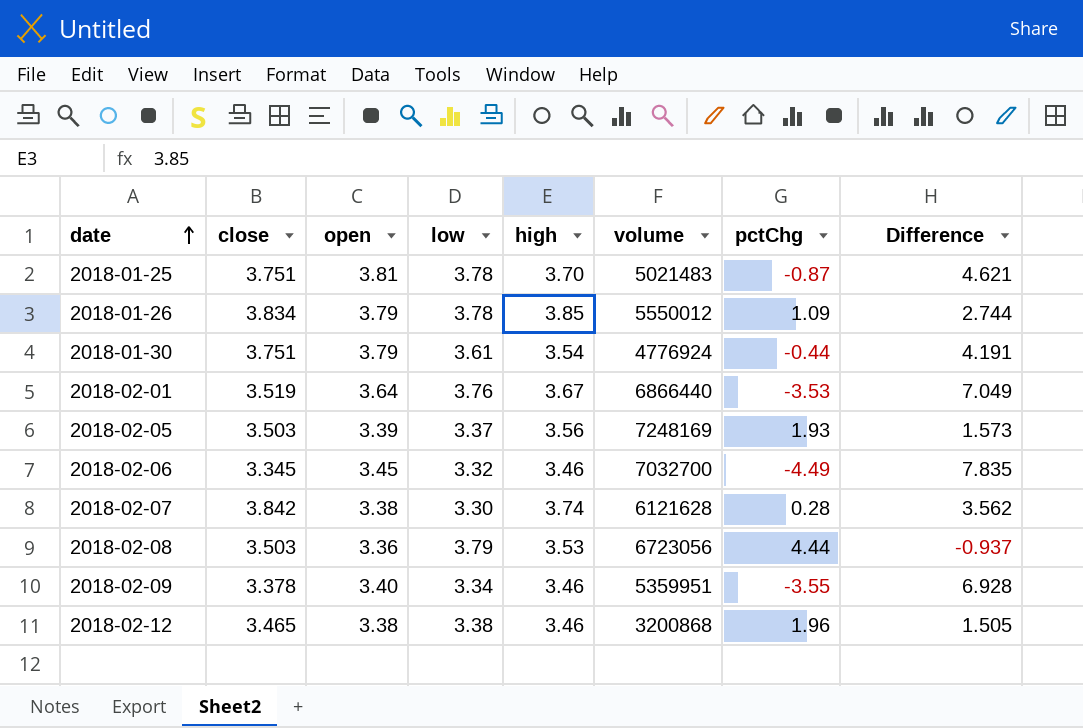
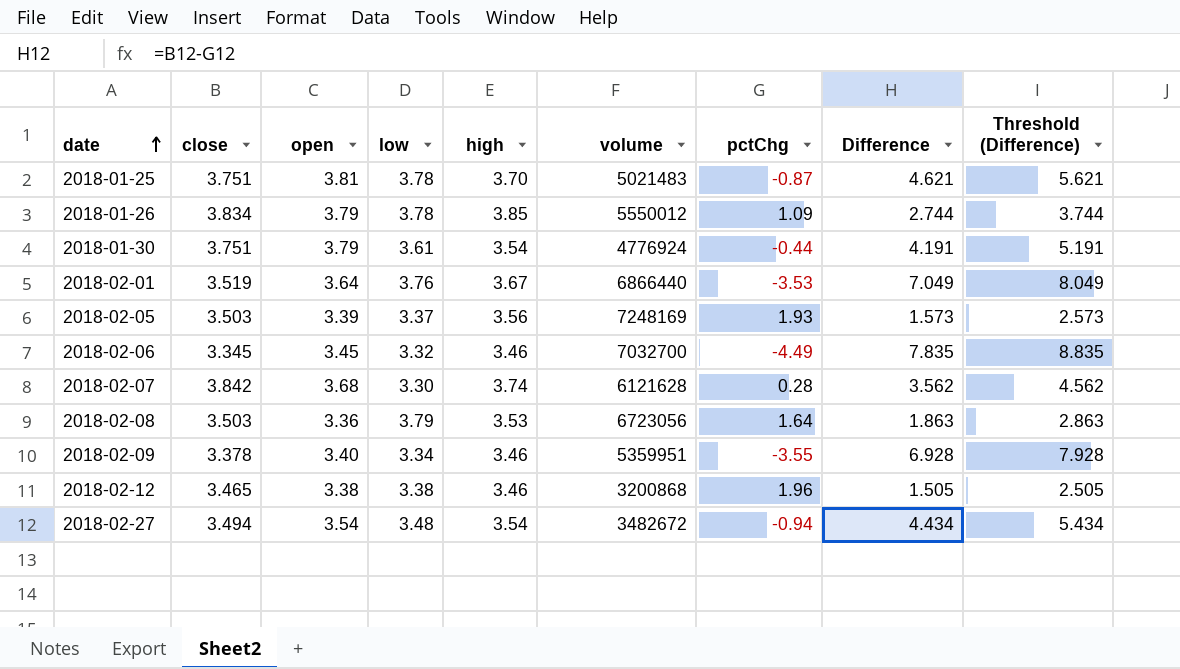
column Threshold (Difference) | formula: none -> [Difference] + 1
2018-02-07 | open: 3.38 -> 3.68
2018-02-08 | pctChg: 4.44 -> 1.64
2018-02-08 | Difference: -0.937 -> 1.863
row 2018-02-27: none -> 3.494 | 3.54 | 3.48 | 3.54 | 3482672 | -0.94 | 4.434 | 5.434

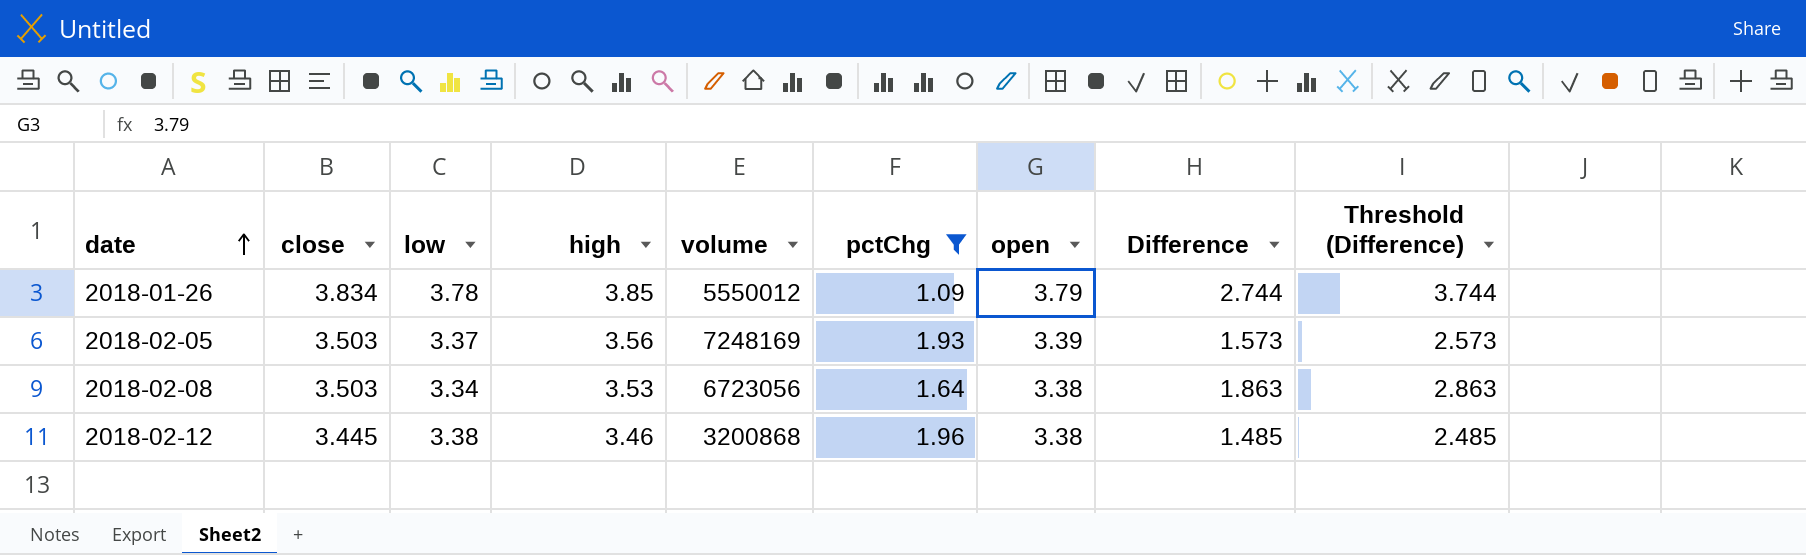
filter: none -> pctChg >= 1.09
column open | position: 3 -> 7
2018-02-08 | low: 3.79 -> 3.34
2018-02-08 | open: 3.36 -> 3.38
2018-02-12 | close: 3.465 -> 3.445
2018-02-12 | Difference: 1.505 -> 1.485
2018-02-12 | Threshold (Difference): 2.505 -> 2.485

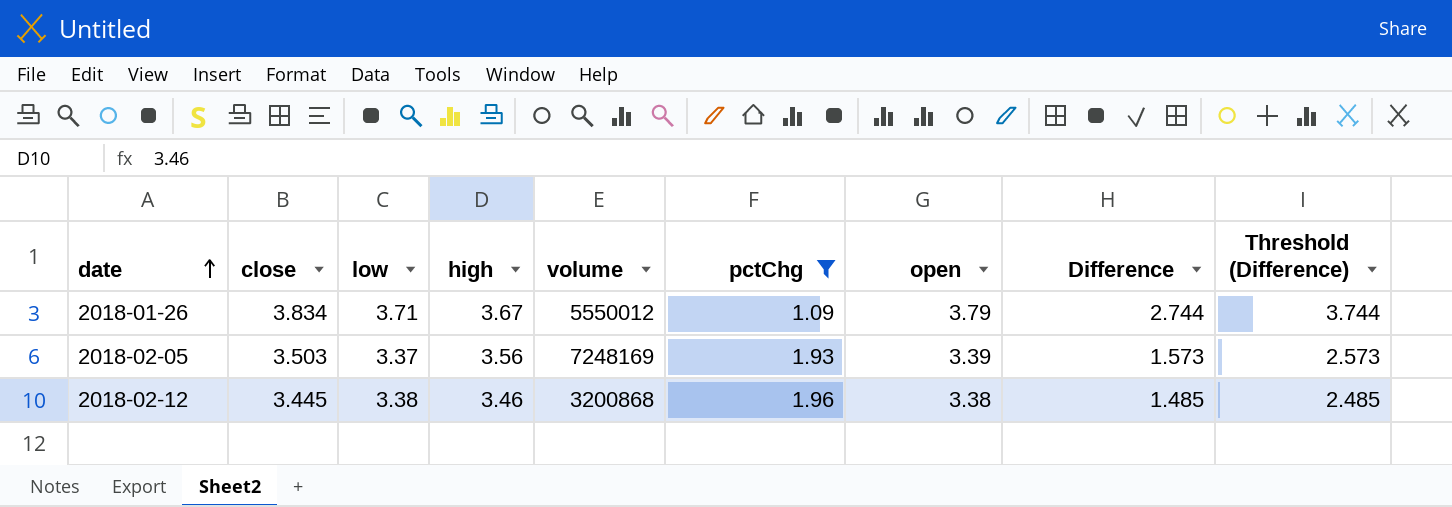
row 2018-02-08: 3.503 | 3.34 | 3.53 | 6723056 | 1.64 | 3.38 | 1.863 | 2.863 -> none
2018-01-26 | low: 3.78 -> 3.71
2018-01-26 | high: 3.85 -> 3.67

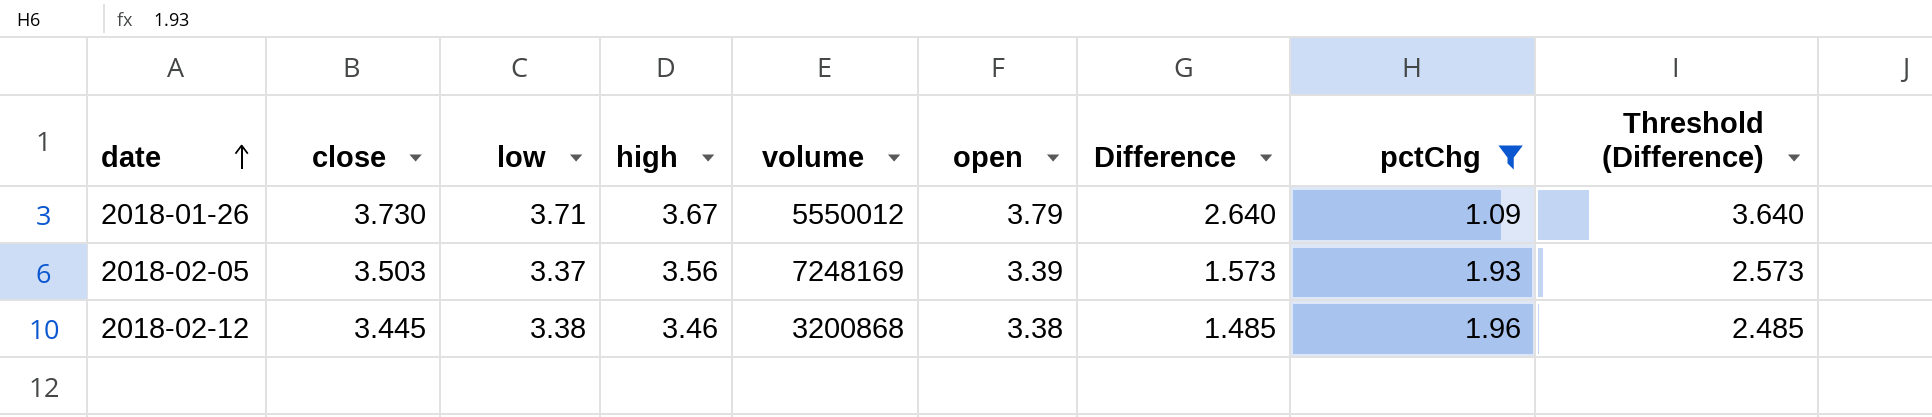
column pctChg | position: 6 -> 8
2018-01-26 | close: 3.834 -> 3.730
2018-01-26 | Difference: 2.744 -> 2.640
2018-01-26 | Threshold (Difference): 3.744 -> 3.640

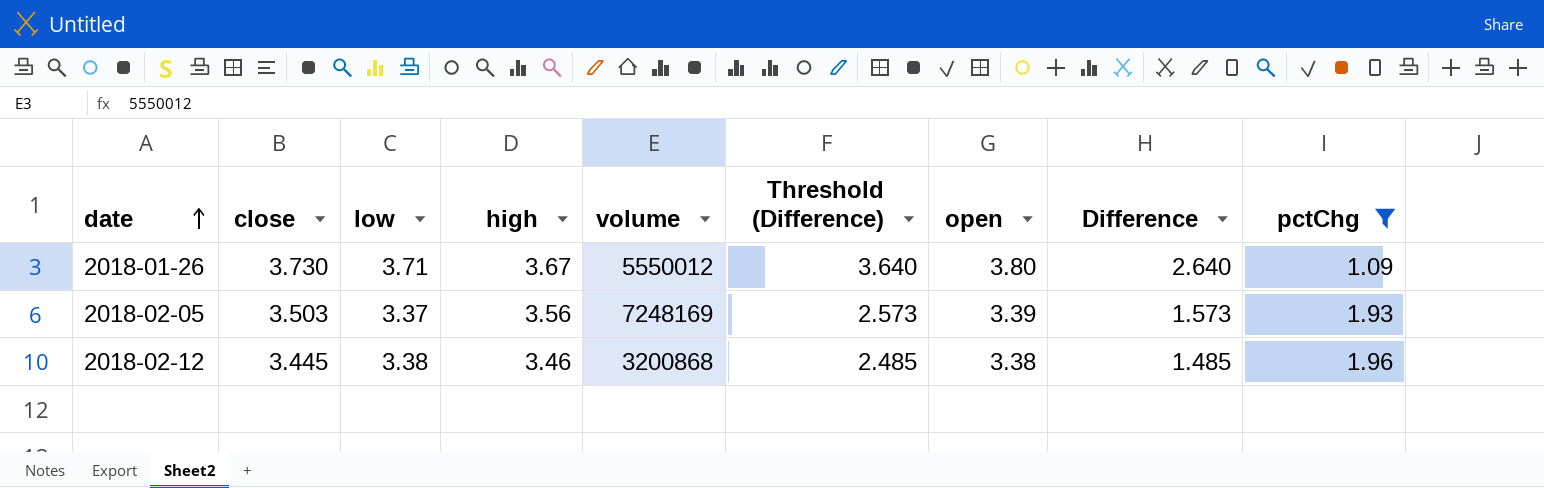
column Threshold (Difference) | position: 9 -> 6
2018-01-26 | open: 3.79 -> 3.80

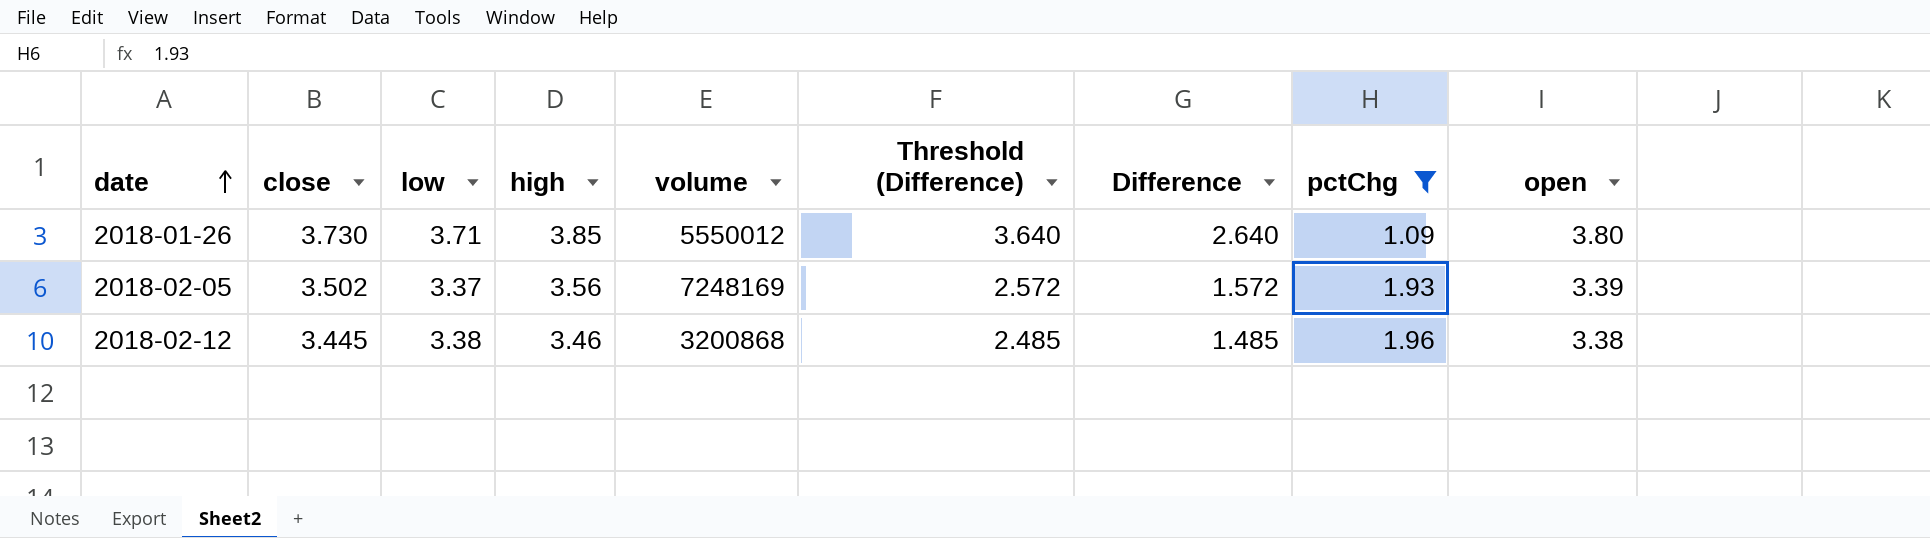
column open | position: 7 -> 9
2018-01-26 | high: 3.67 -> 3.85
2018-02-05 | close: 3.503 -> 3.502
2018-02-05 | Threshold (Difference): 2.573 -> 2.572
2018-02-05 | Difference: 1.573 -> 1.572

